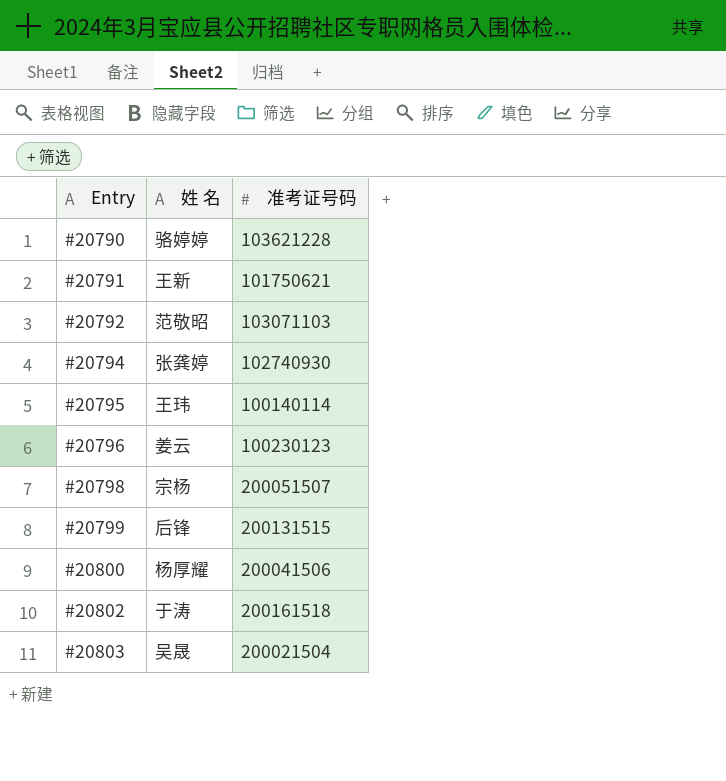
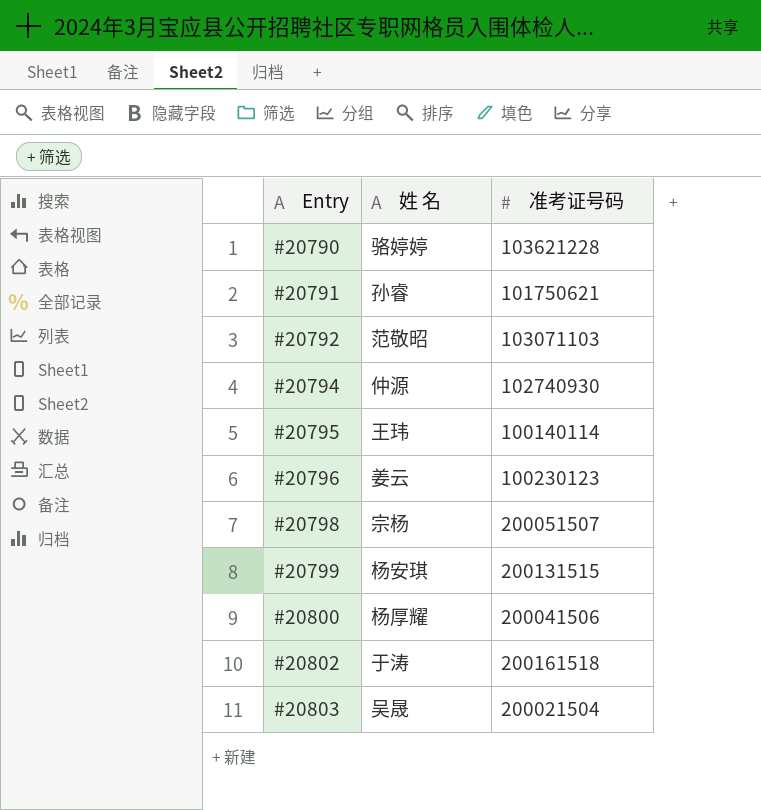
#20791 | 姓 名: 王新 -> 孙睿
#20794 | 姓 名: 张龚婷 -> 仲源
#20799 | 姓 名: 后锋 -> 杨安琪

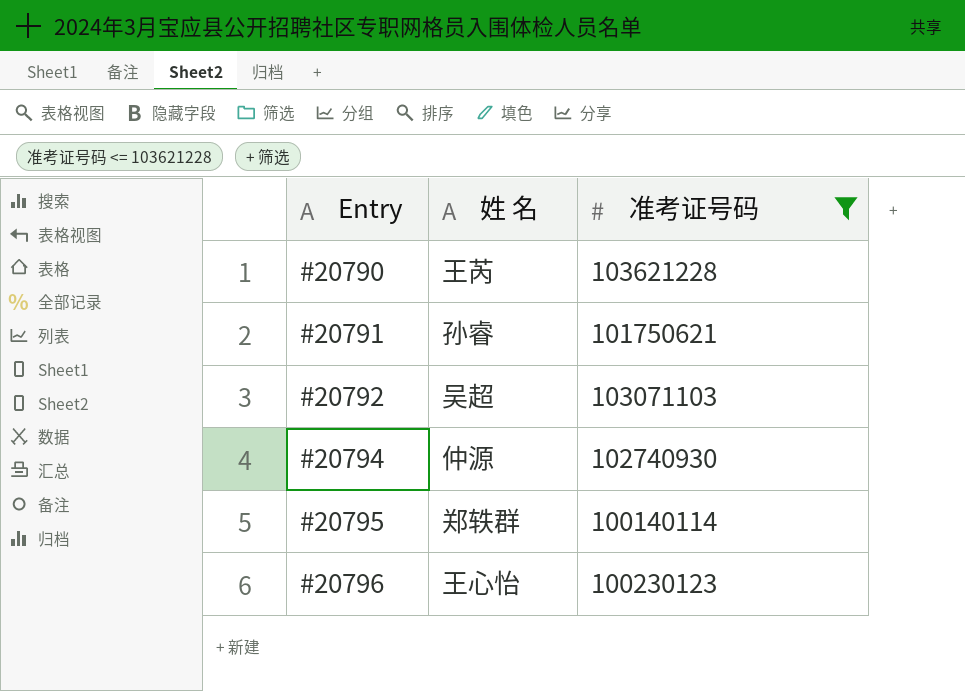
filter: none -> 准考证号码 <= 103621228
#20790 | 姓 名: 骆婷婷 -> 王芮
#20792 | 姓 名: 范敬昭 -> 吴超
#20795 | 姓 名: 王玮 -> 郑轶群
#20796 | 姓 名: 姜云 -> 王心怡

